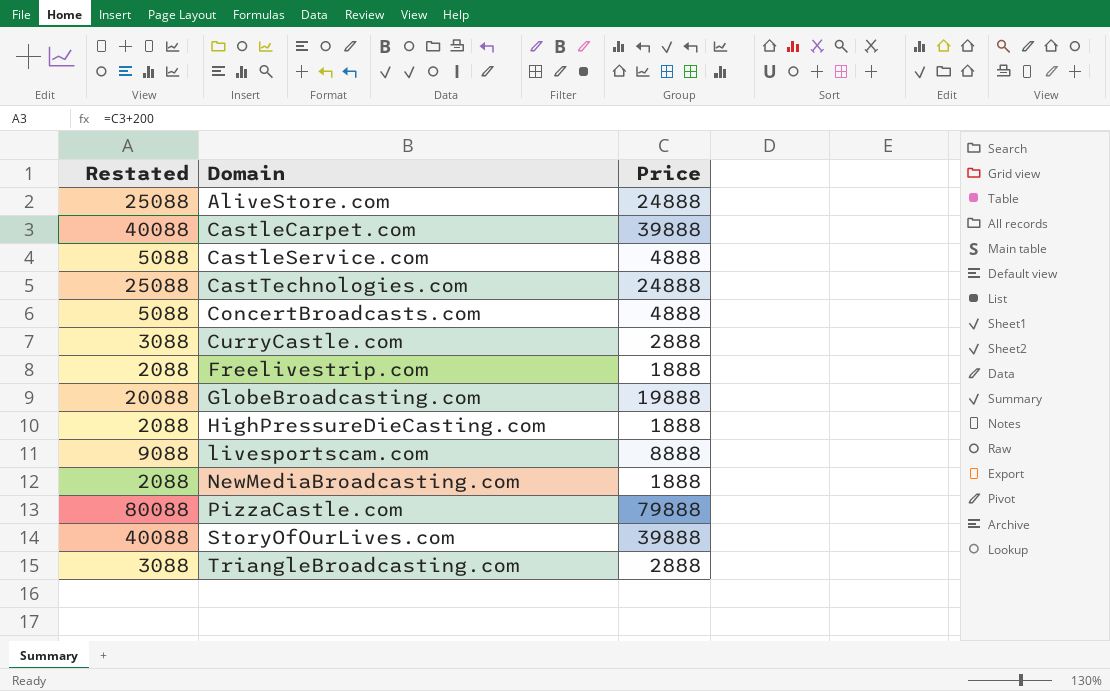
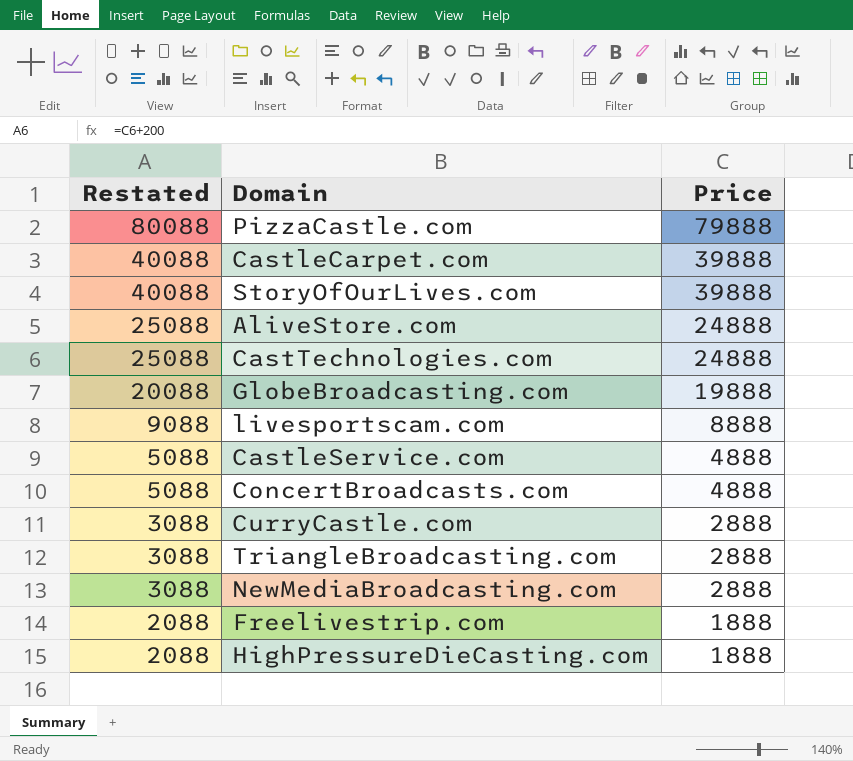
row order: Domain ascending -> Restated descending
NewMediaBroadcasting.com | Restated: 2088 -> 3088
NewMediaBroadcasting.com | Price: 1888 -> 2888

